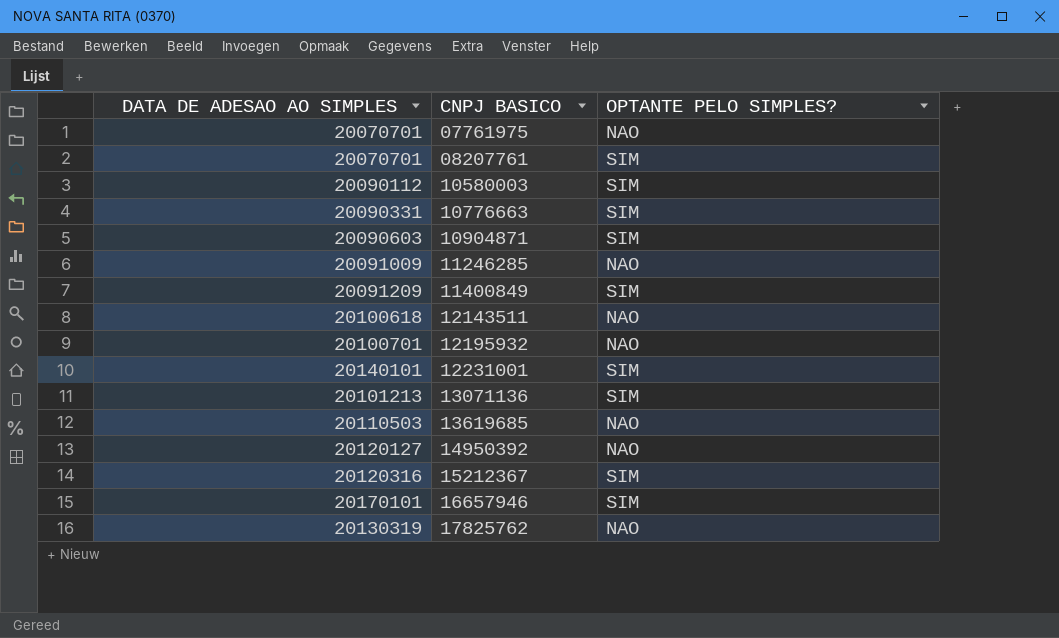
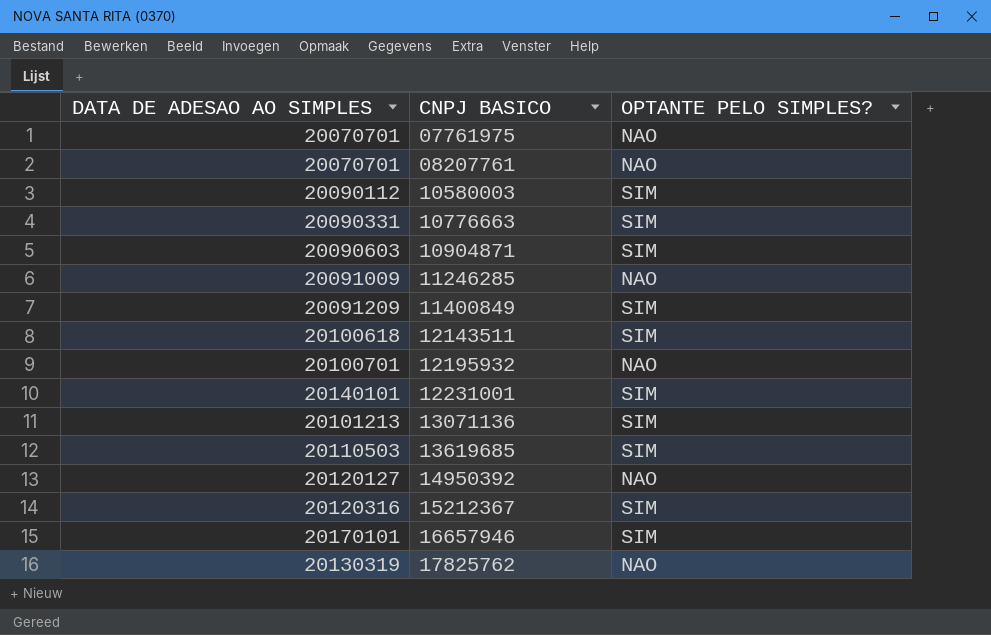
08207761 | OPTANTE PELO SIMPLES?: SIM -> NAO
12143511 | OPTANTE PELO SIMPLES?: NAO -> SIM
13619685 | OPTANTE PELO SIMPLES?: NAO -> SIM

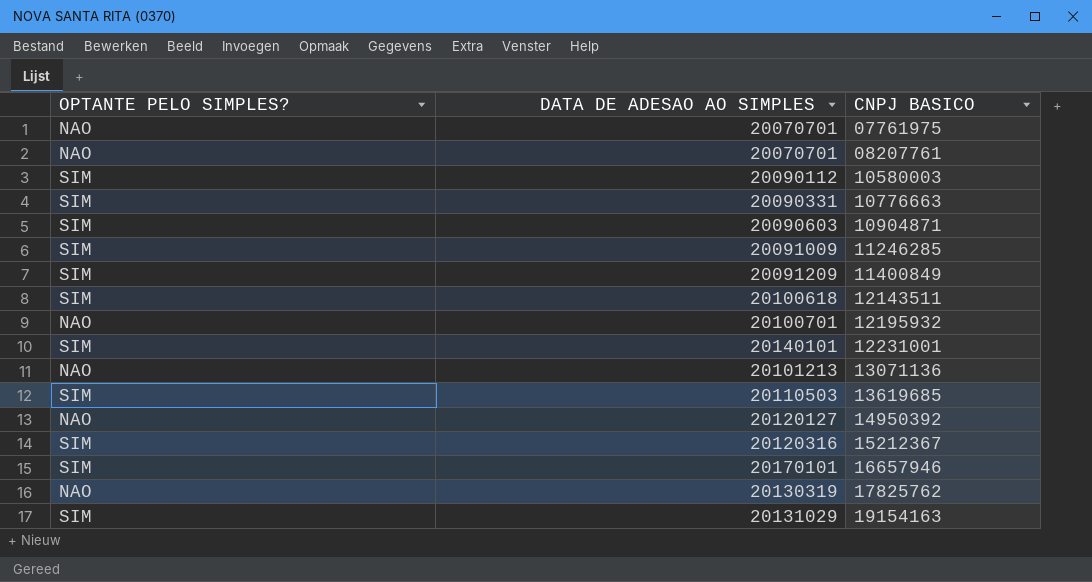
column OPTANTE PELO SIMPLES? | position: 3 -> 1
11246285 | OPTANTE PELO SIMPLES?: NAO -> SIM
13071136 | OPTANTE PELO SIMPLES?: SIM -> NAO
row 19154163: none -> SIM | 20131029

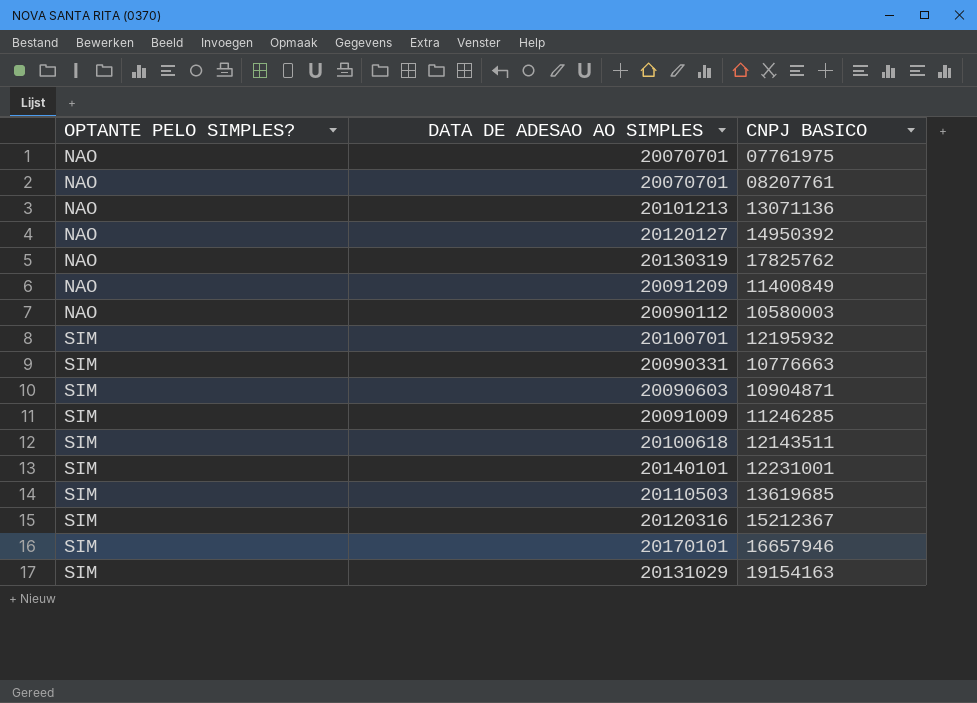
row order: CNPJ BASICO ascending -> OPTANTE PELO SIMPLES? ascending
11400849 | OPTANTE PELO SIMPLES?: SIM -> NAO
10580003 | OPTANTE PELO SIMPLES?: SIM -> NAO
12195932 | OPTANTE PELO SIMPLES?: NAO -> SIM

